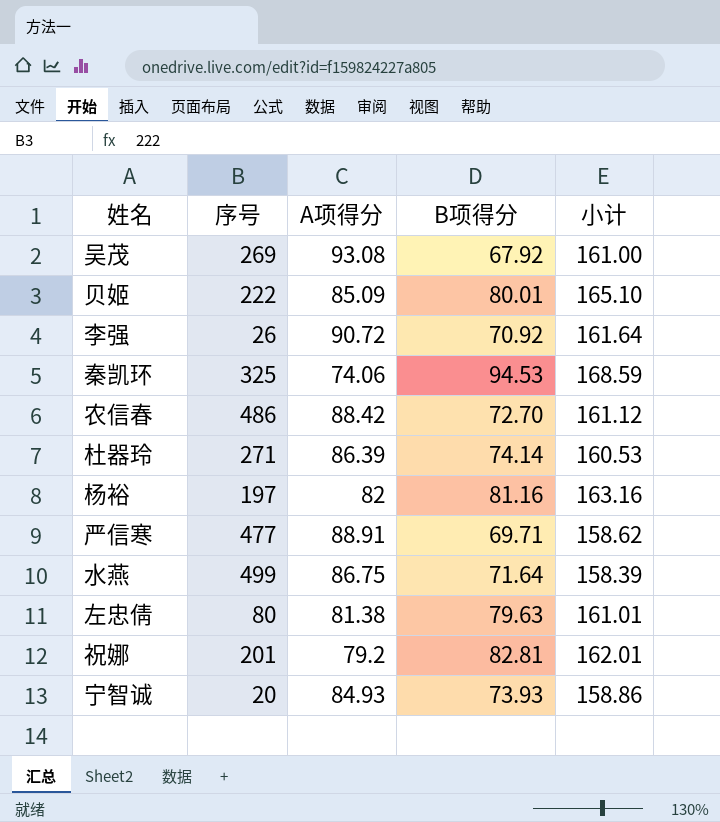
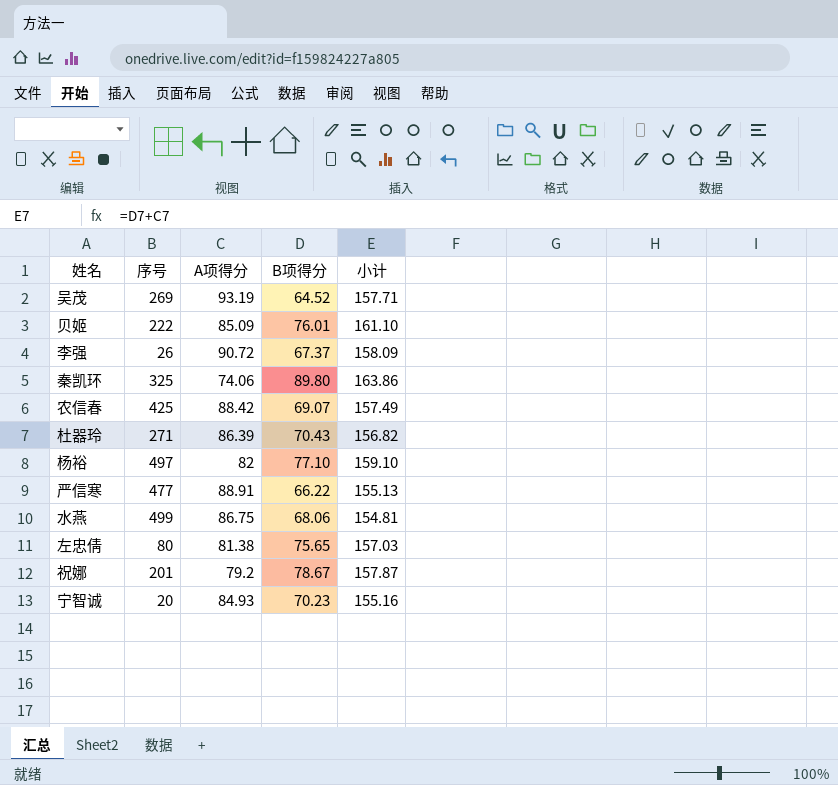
吴茂 | A项得分: 93.08 -> 93.19
吴茂 | B项得分: 67.92 -> 64.52
吴茂 | 小计: 161.00 -> 157.71
贝姬 | B项得分: 80.01 -> 76.01
贝姬 | 小计: 165.10 -> 161.10
李强 | B项得分: 70.92 -> 67.37
李强 | 小计: 161.64 -> 158.09
秦凯环 | B项得分: 94.53 -> 89.80
秦凯环 | 小计: 168.59 -> 163.86
农信春 | 序号: 486 -> 425
农信春 | B项得分: 72.70 -> 69.07
农信春 | 小计: 161.12 -> 157.49
杜器玲 | B项得分: 74.14 -> 70.43
杜器玲 | 小计: 160.53 -> 156.82
杨裕 | 序号: 197 -> 497
杨裕 | B项得分: 81.16 -> 77.10
杨裕 | 小计: 163.16 -> 159.10
严信寒 | B项得分: 69.71 -> 66.22
严信寒 | 小计: 158.62 -> 155.13
水燕 | B项得分: 71.64 -> 68.06
水燕 | 小计: 158.39 -> 154.81
左忠倩 | B项得分: 79.63 -> 75.65
左忠倩 | 小计: 161.01 -> 157.03
祝娜 | B项得分: 82.81 -> 78.67
祝娜 | 小计: 162.01 -> 157.87
宁智诚 | B项得分: 73.93 -> 70.23
宁智诚 | 小计: 158.86 -> 155.16

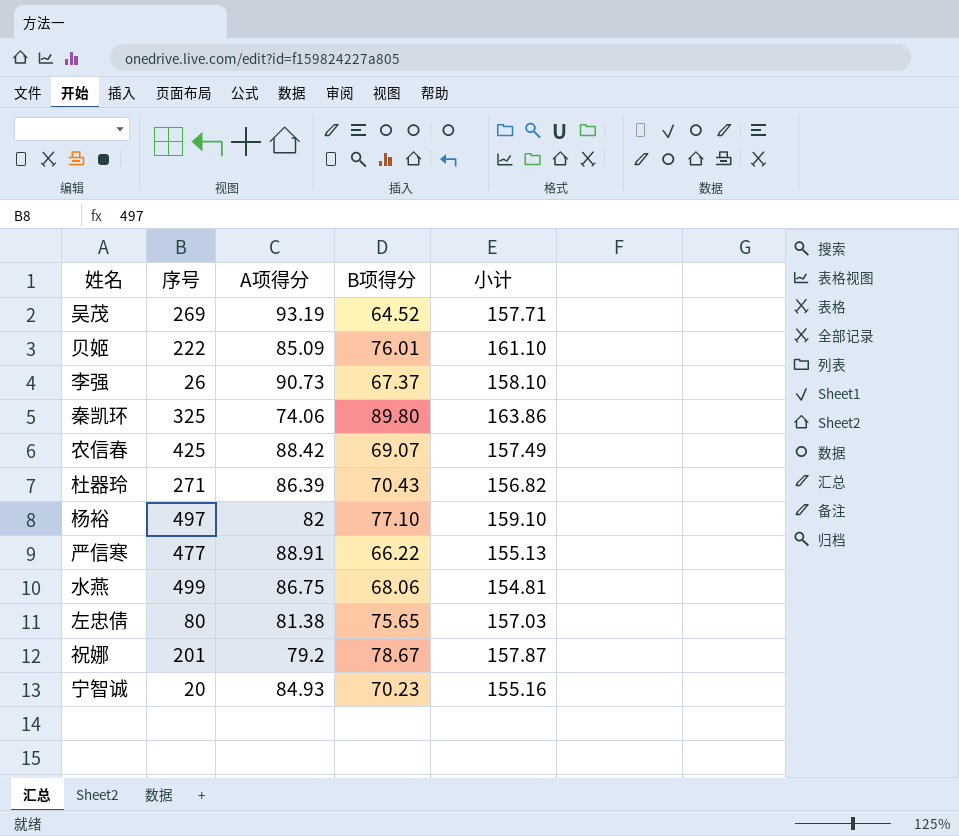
李强 | A项得分: 90.72 -> 90.73
李强 | 小计: 158.09 -> 158.10

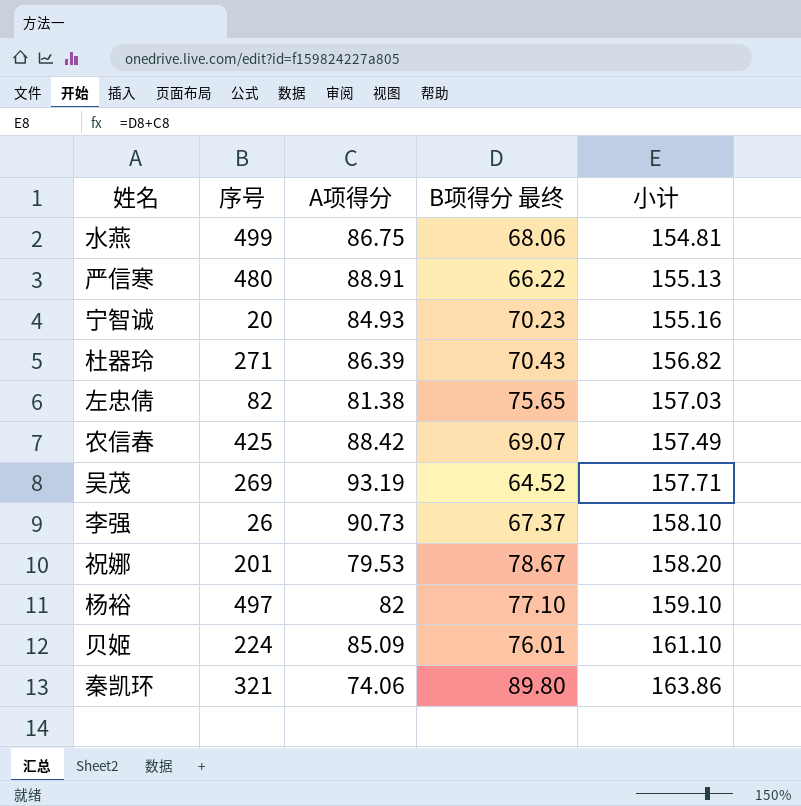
row order: none -> 小计 ascending
column name: B项得分 -> B项得分 最终
严信寒 | 序号: 477 -> 480
左忠倩 | 序号: 80 -> 82
祝娜 | A项得分: 79.2 -> 79.53
祝娜 | 小计: 157.87 -> 158.20
贝姬 | 序号: 222 -> 224
秦凯环 | 序号: 325 -> 321

